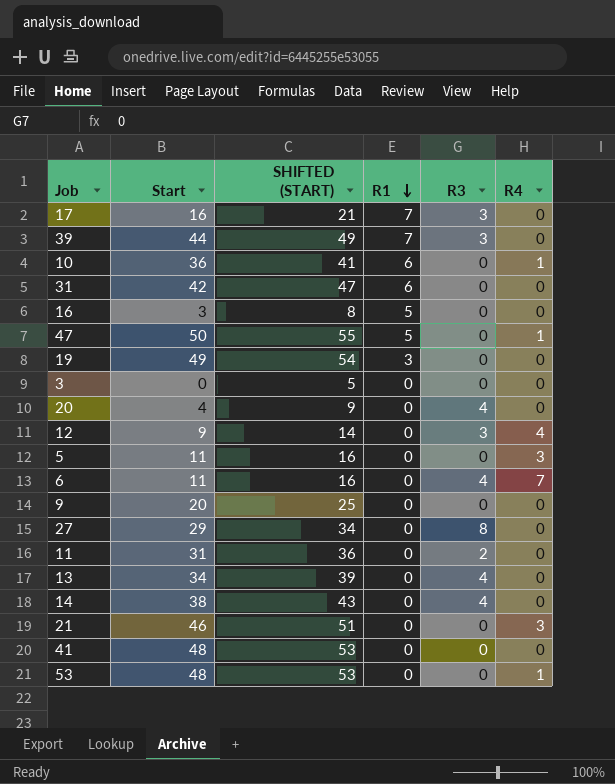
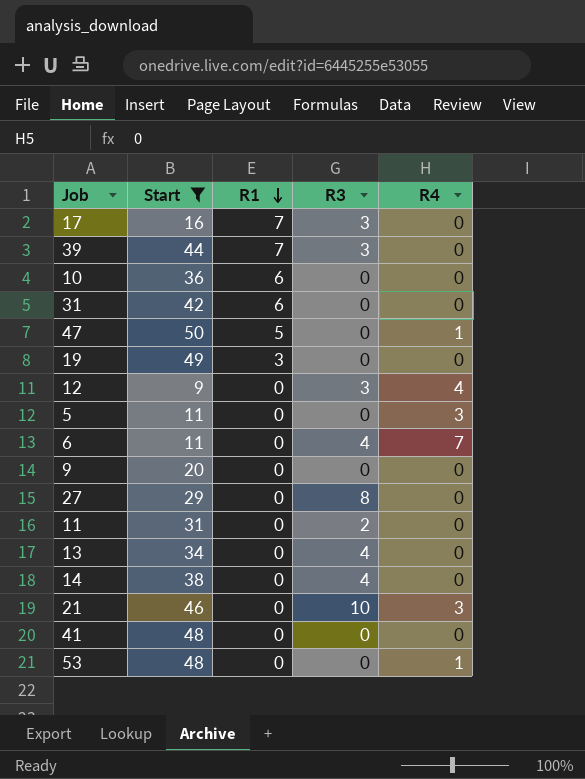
filter: none -> Start >= 9
column SHIFTED (START) | formula: [Start] + 5 -> none
10 | R4: 1 -> 0
21 | R3: 0 -> 10

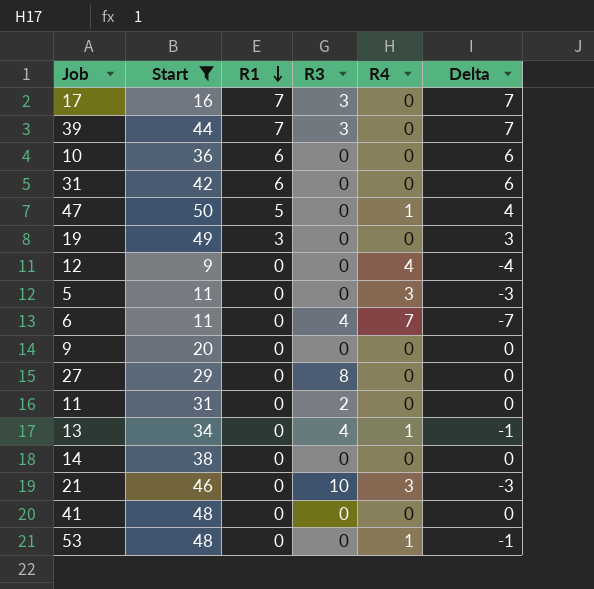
column Delta | formula: none -> [R1] - [R4]
12 | R3: 3 -> 0
13 | R4: 0 -> 1
14 | R3: 4 -> 0

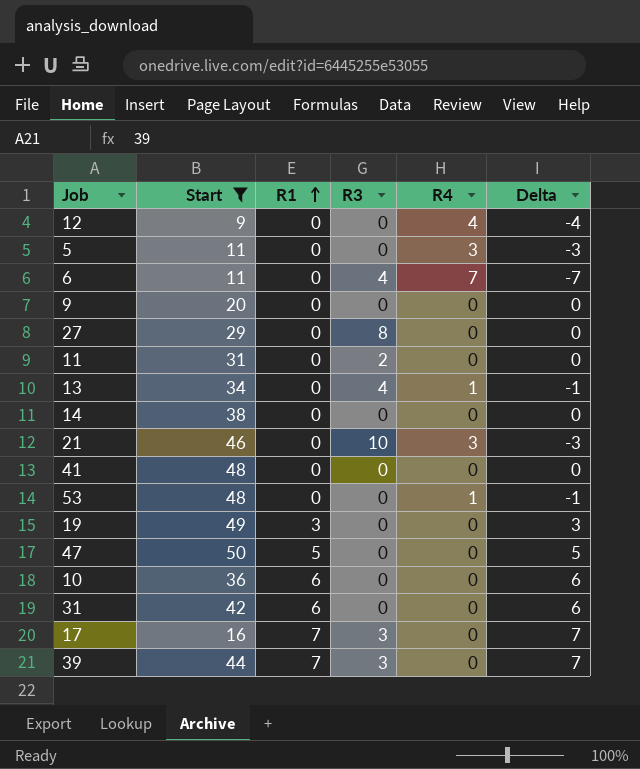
row order: R1 descending -> R1 ascending
47 | R4: 1 -> 0
47 | Delta: 4 -> 5

